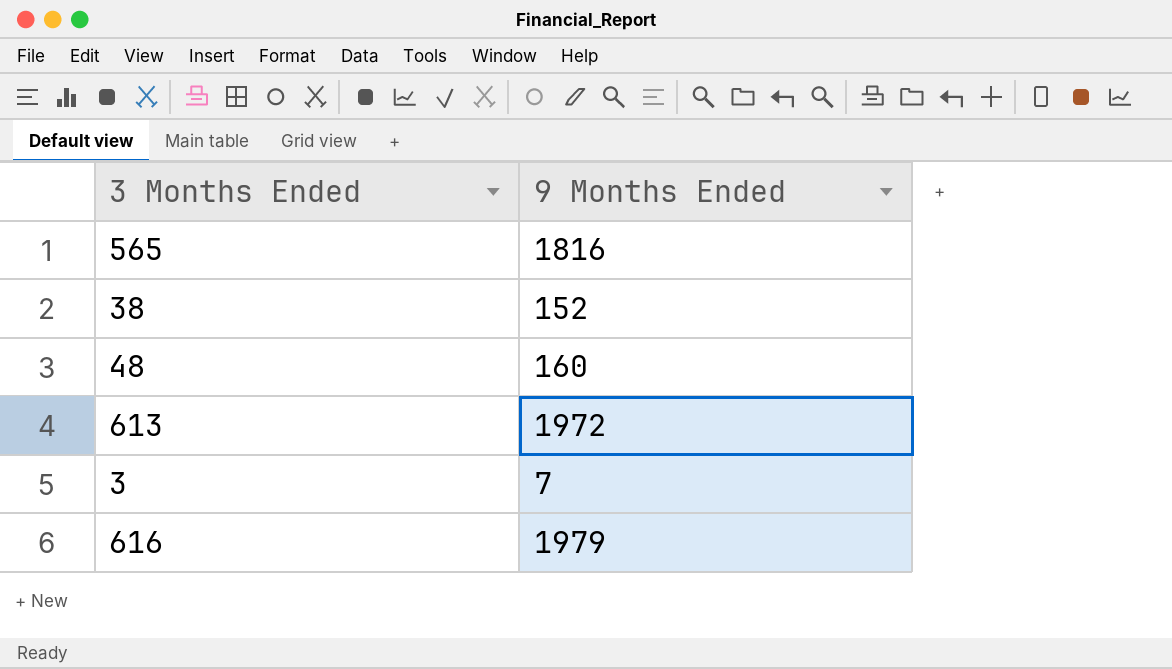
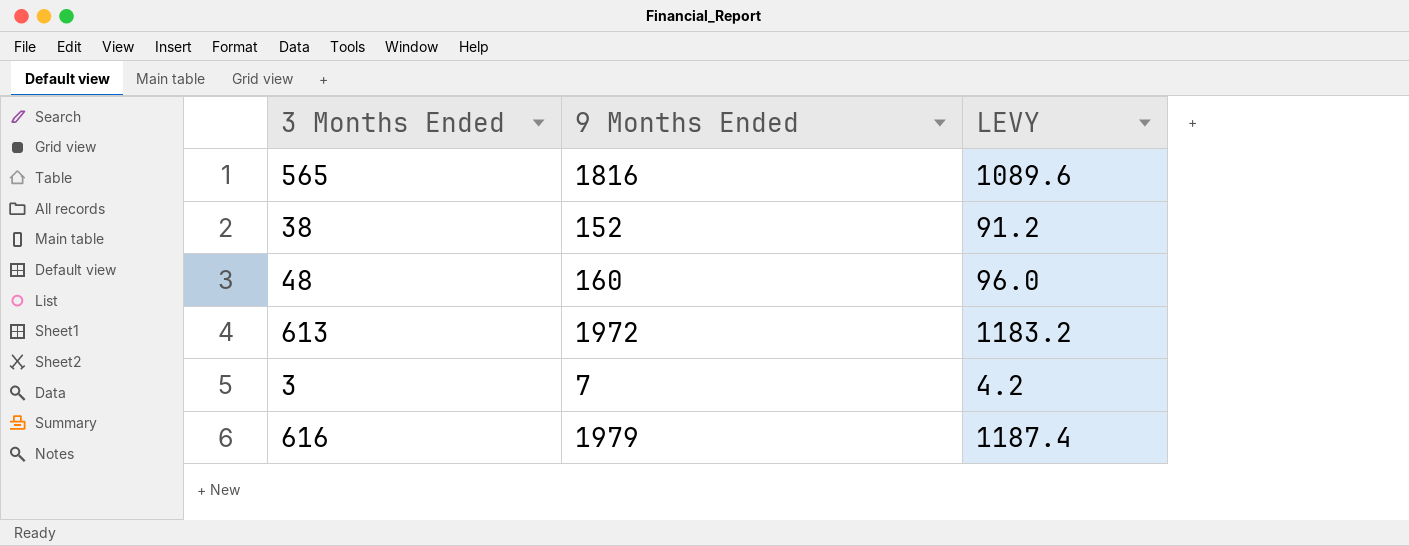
column LEVY | formula: none -> [9 Months Ended] * 0.6

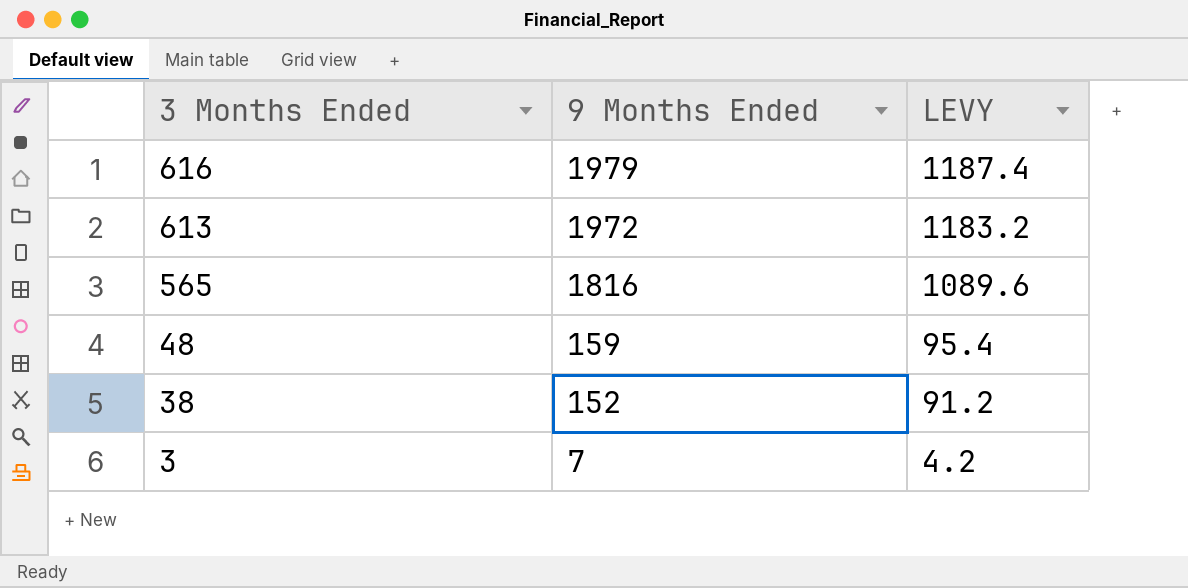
row order: none -> 3 Months Ended descending
48 | 9 Months Ended: 160 -> 159
48 | LEVY: 96.0 -> 95.4

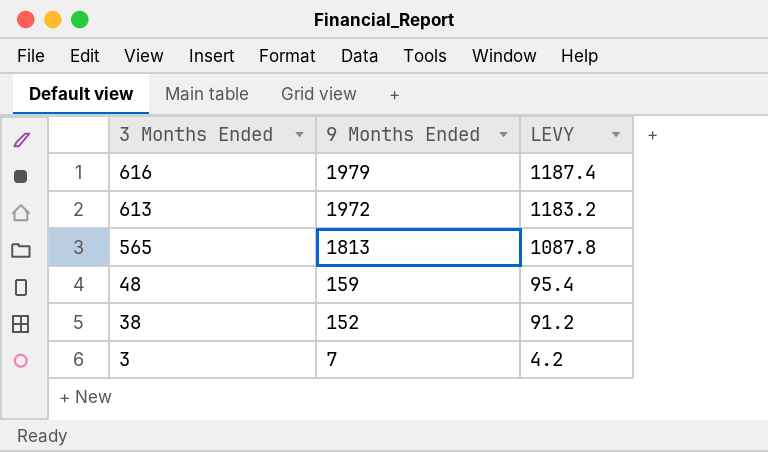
565 | 9 Months Ended: 1816 -> 1813
565 | LEVY: 1089.6 -> 1087.8

